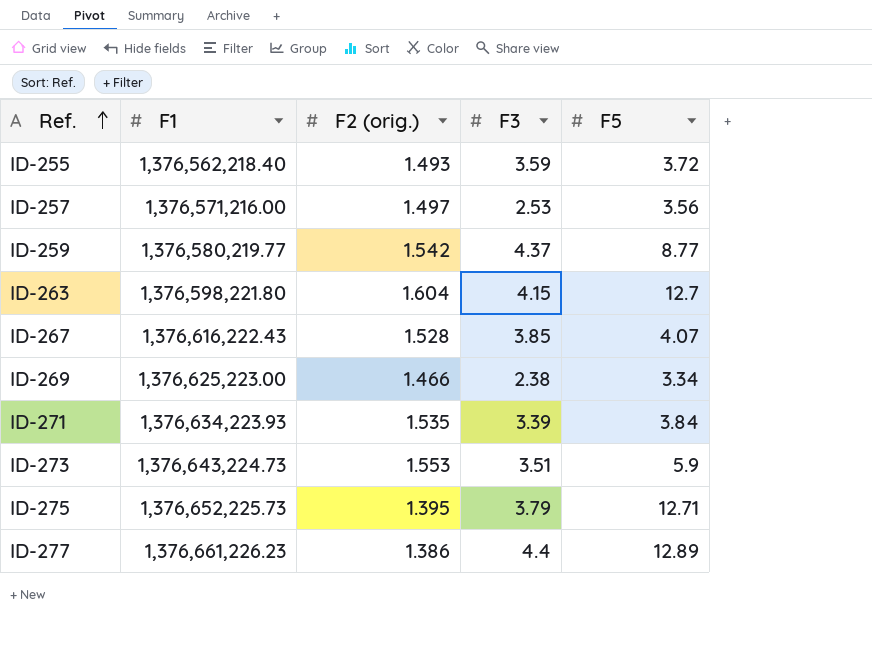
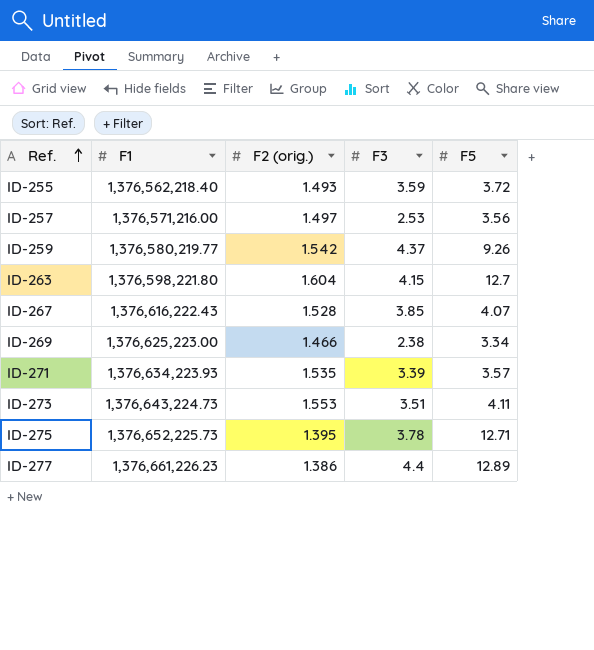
ID-259 | F5: 8.77 -> 9.26
ID-271 | F5: 3.84 -> 3.57
ID-273 | F5: 5.9 -> 4.11
ID-275 | F3: 3.79 -> 3.78

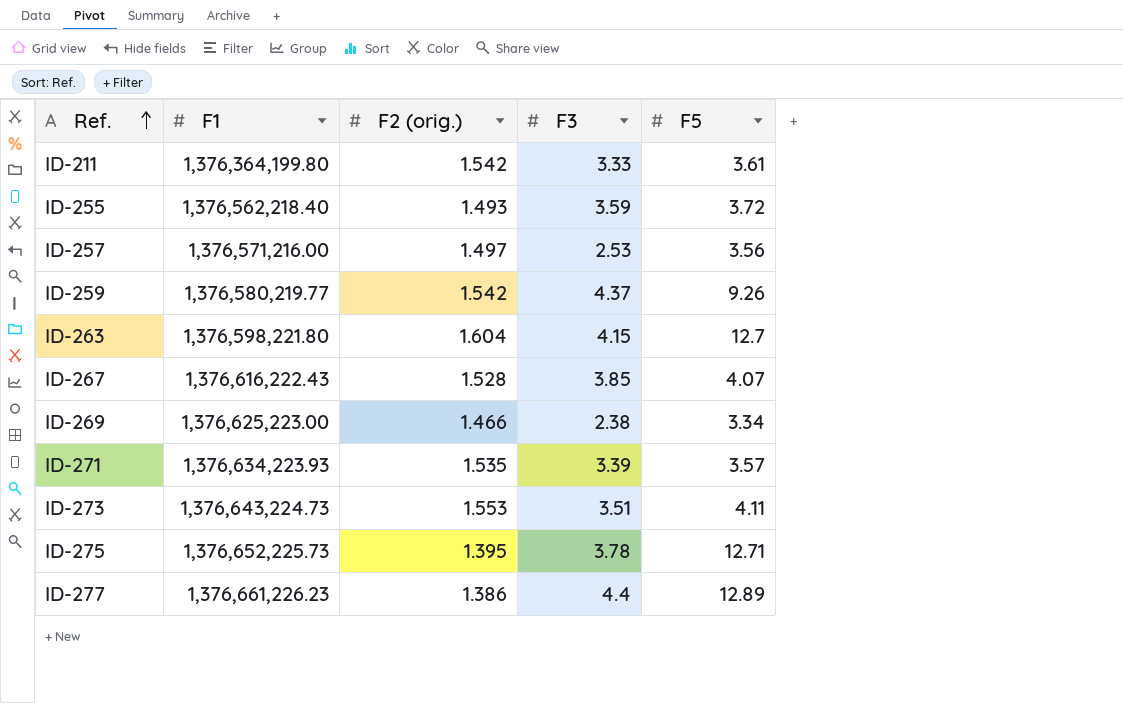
row ID-211: none -> 1,376,364,199.80 | 1.542 | 3.33 | 3.61

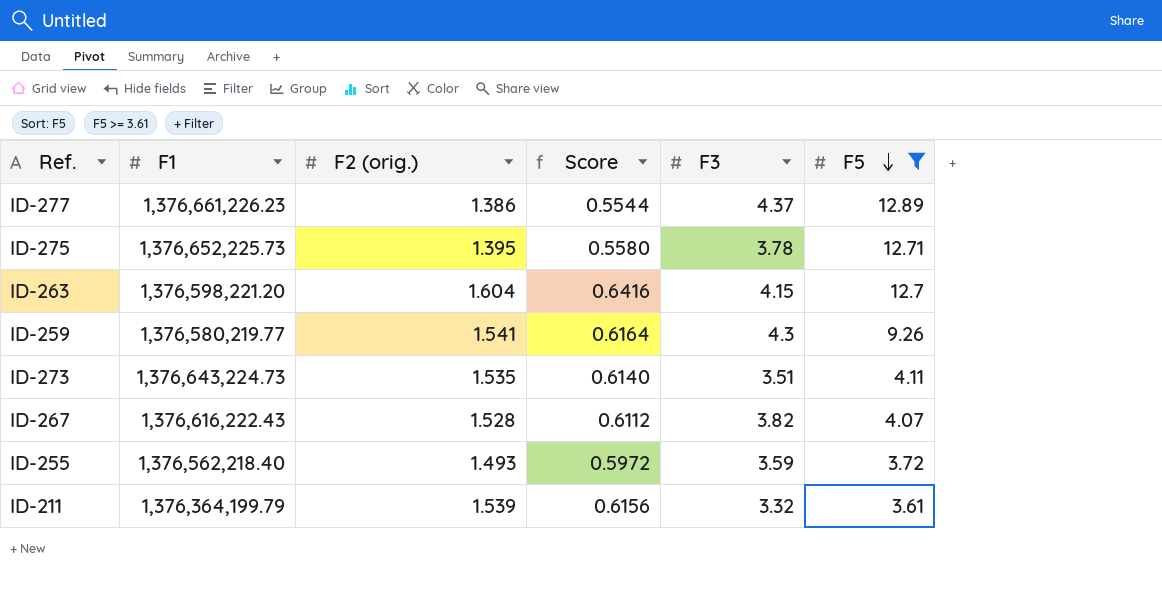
filter: none -> F5 >= 3.61
row order: Ref. ascending -> F5 descending
column Score | formula: none -> [F2 (orig.)] * 0.4
ID-277 | F3: 4.4 -> 4.37
ID-263 | F1: 1,376,598,221.80 -> 1,376,598,221.20
ID-259 | F2 (orig.): 1.542 -> 1.541
ID-259 | F3: 4.37 -> 4.3
ID-273 | F2 (orig.): 1.553 -> 1.535
ID-267 | F3: 3.85 -> 3.82
ID-211 | F1: 1,376,364,199.80 -> 1,376,364,199.79
ID-211 | F2 (orig.): 1.542 -> 1.539
ID-211 | F3: 3.33 -> 3.32

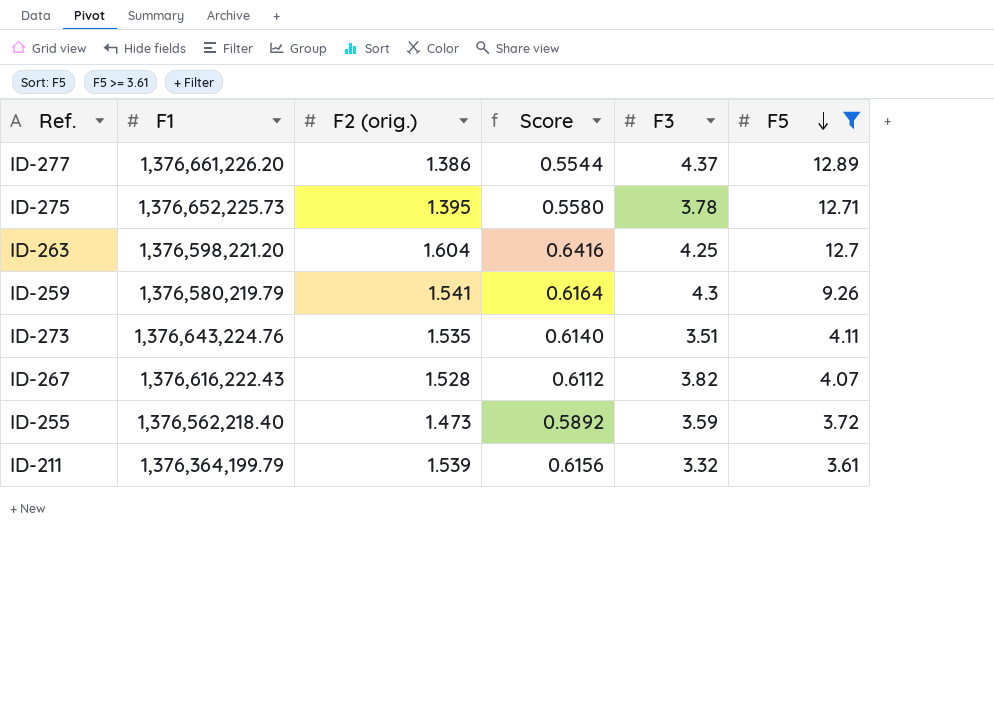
ID-277 | F1: 1,376,661,226.23 -> 1,376,661,226.20
ID-263 | F3: 4.15 -> 4.25
ID-259 | F1: 1,376,580,219.77 -> 1,376,580,219.79
ID-273 | F1: 1,376,643,224.73 -> 1,376,643,224.76
ID-255 | F2 (orig.): 1.493 -> 1.473
ID-255 | Score: 0.5972 -> 0.5892

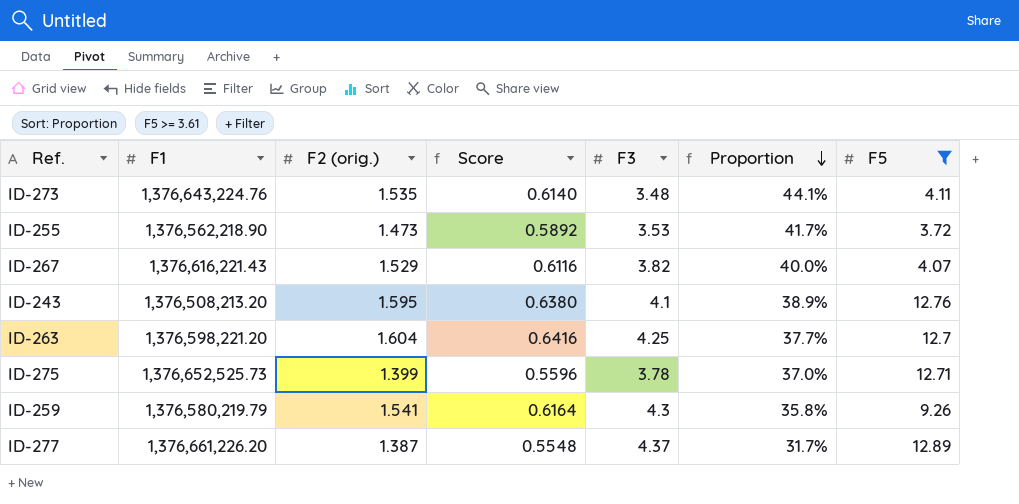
row order: F5 descending -> Proportion descending
column Proportion | formula: none -> [F2 (orig.)] / [F3]
row ID-211: 1,376,364,199.79 | 1.539 | 0.6156 | 3.32 | 3.61 -> none
ID-273 | F3: 3.51 -> 3.48
ID-255 | F1: 1,376,562,218.40 -> 1,376,562,218.90
ID-255 | F3: 3.59 -> 3.53
ID-267 | F1: 1,376,616,222.43 -> 1,376,616,221.43
ID-267 | F2 (orig.): 1.528 -> 1.529
ID-267 | Score: 0.6112 -> 0.6116
row ID-243: none -> 1,376,508,213.20 | 1.595 | 0.6380 | 4.1 | 38.9% | 12.76
ID-275 | F1: 1,376,652,225.73 -> 1,376,652,525.73
ID-275 | F2 (orig.): 1.395 -> 1.399
ID-275 | Score: 0.5580 -> 0.5596
ID-277 | F2 (orig.): 1.386 -> 1.387
ID-277 | Score: 0.5544 -> 0.5548

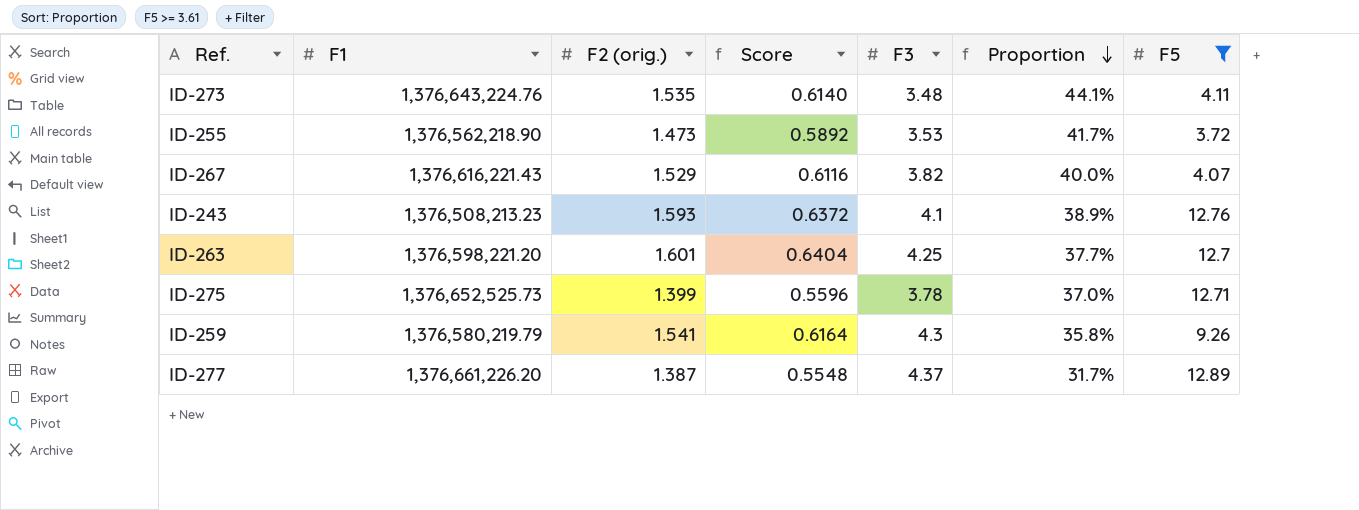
ID-243 | F1: 1,376,508,213.20 -> 1,376,508,213.23
ID-243 | F2 (orig.): 1.595 -> 1.593
ID-243 | Score: 0.6380 -> 0.6372
ID-263 | F2 (orig.): 1.604 -> 1.601
ID-263 | Score: 0.6416 -> 0.6404

